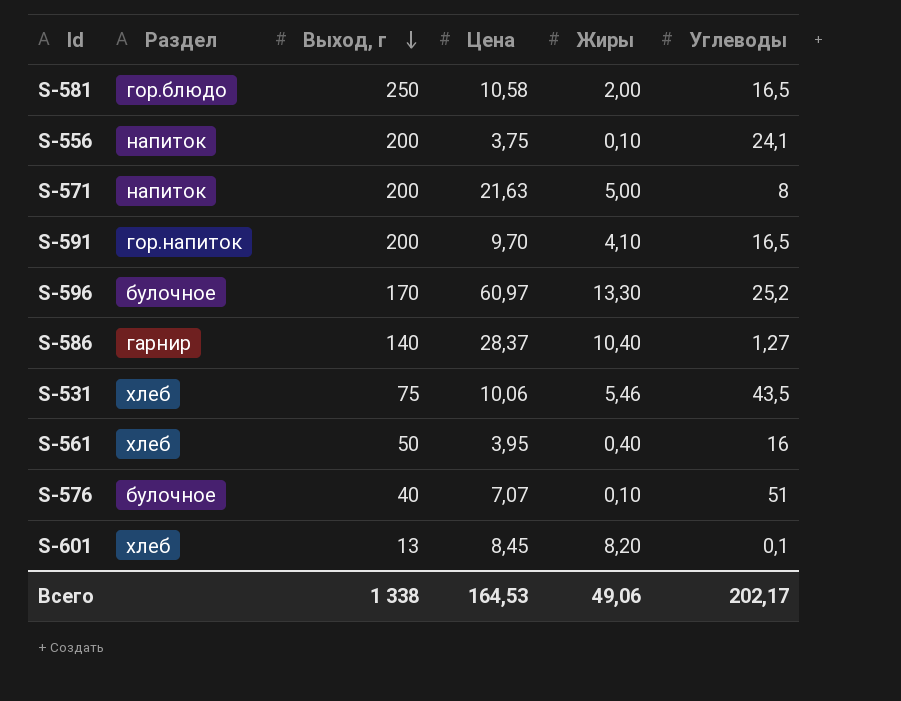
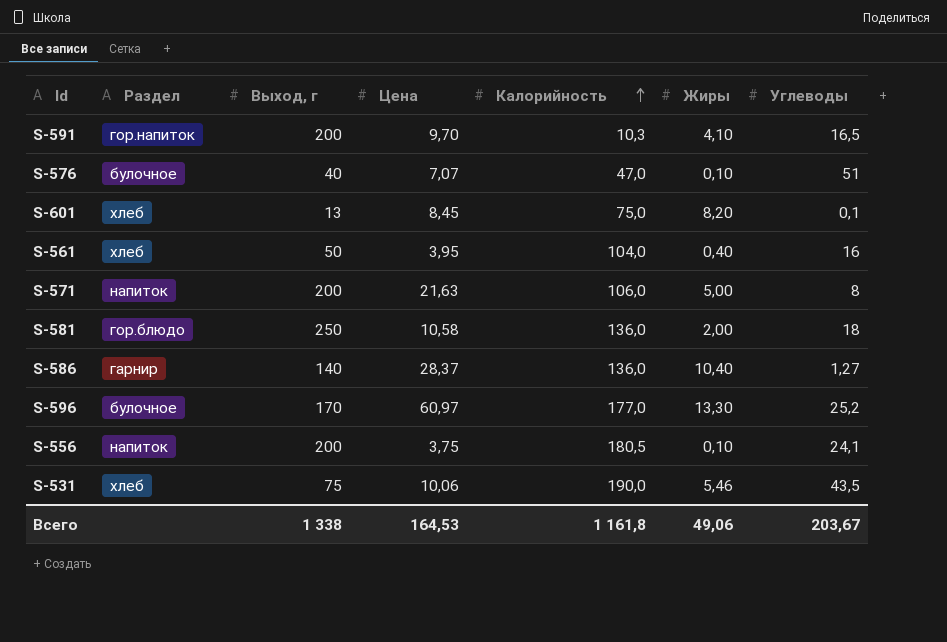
row order: Выход, г descending -> Калорийность ascending
column Калорийность | position: none -> 5
S-581 | Углеводы: 16,5 -> 18
Всего | Углеводы: 202,17 -> 203,67

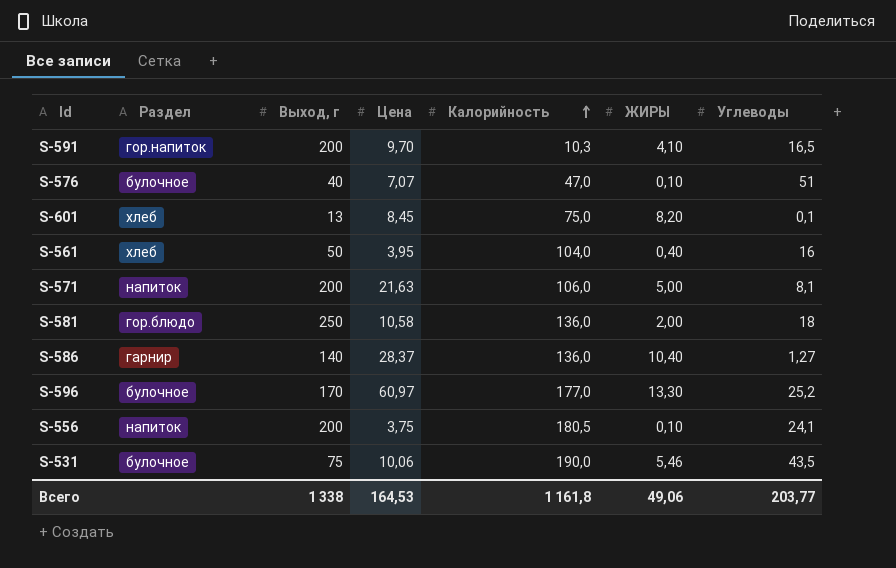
column name: Жиры -> ЖИРЫ
S-571 | Углеводы: 8 -> 8,1
S-531 | Раздел: хлеб -> булочное
Всего | Углеводы: 203,67 -> 203,77

